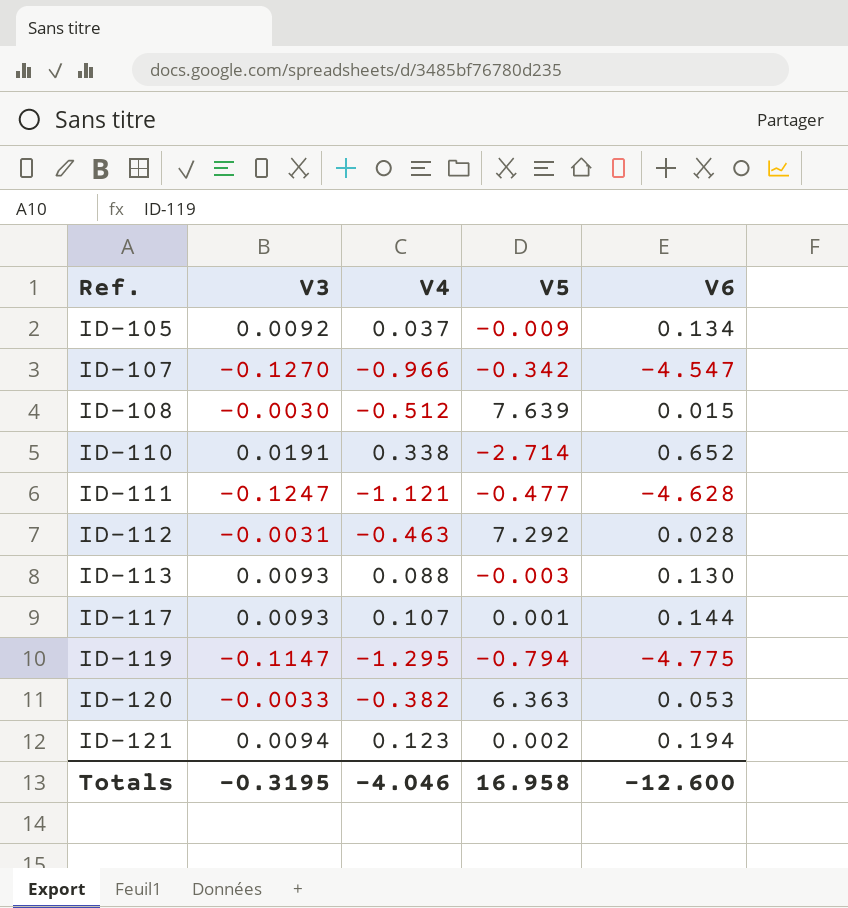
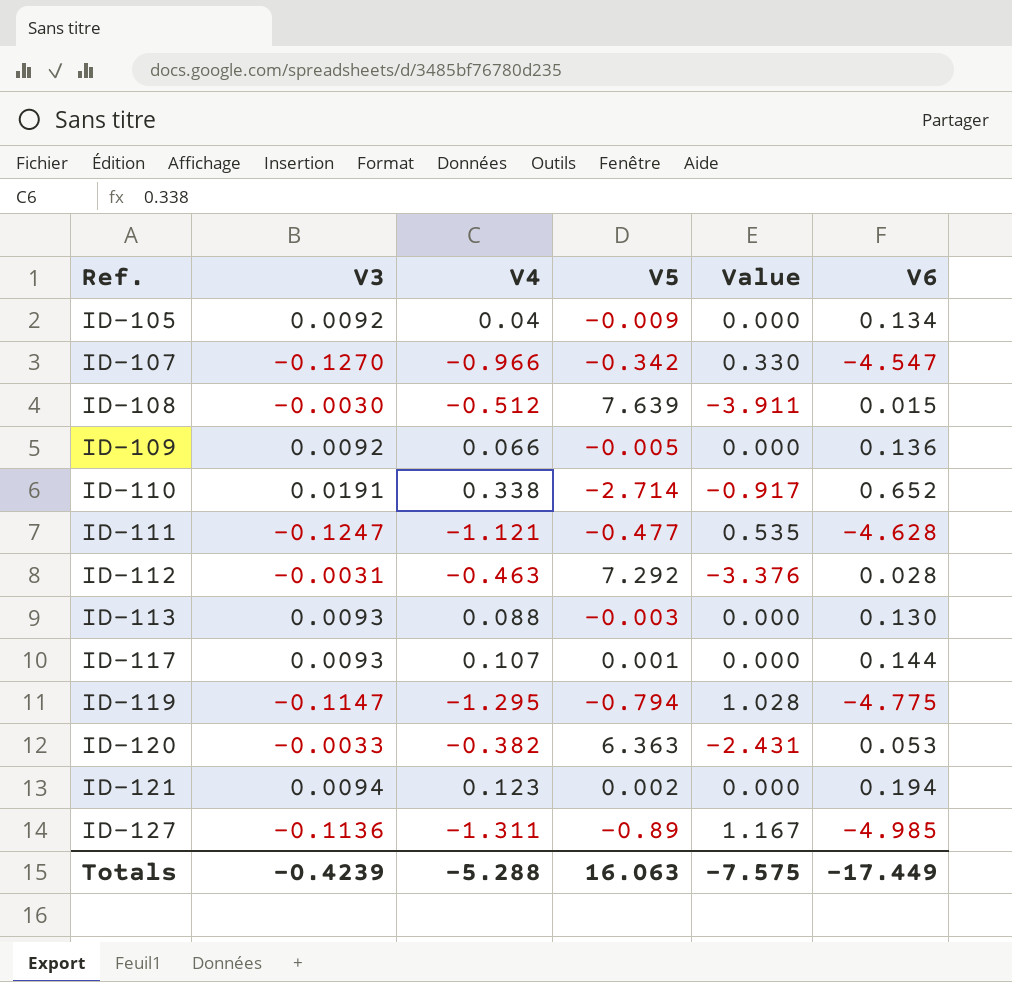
column Value | formula: none -> [V4] * [V5]
ID-105 | V4: 0.037 -> 0.04
row ID-109: none -> 0.0092 | 0.066 | -0.005 | 0.000 | 0.136
row ID-127: none -> -0.1136 | -1.311 | -0.89 | 1.167 | -4.985
Totals | V3: -0.3195 -> -0.4239
Totals | V4: -4.046 -> -5.288
Totals | V5: 16.958 -> 16.063
Totals | V6: -12.600 -> -17.449

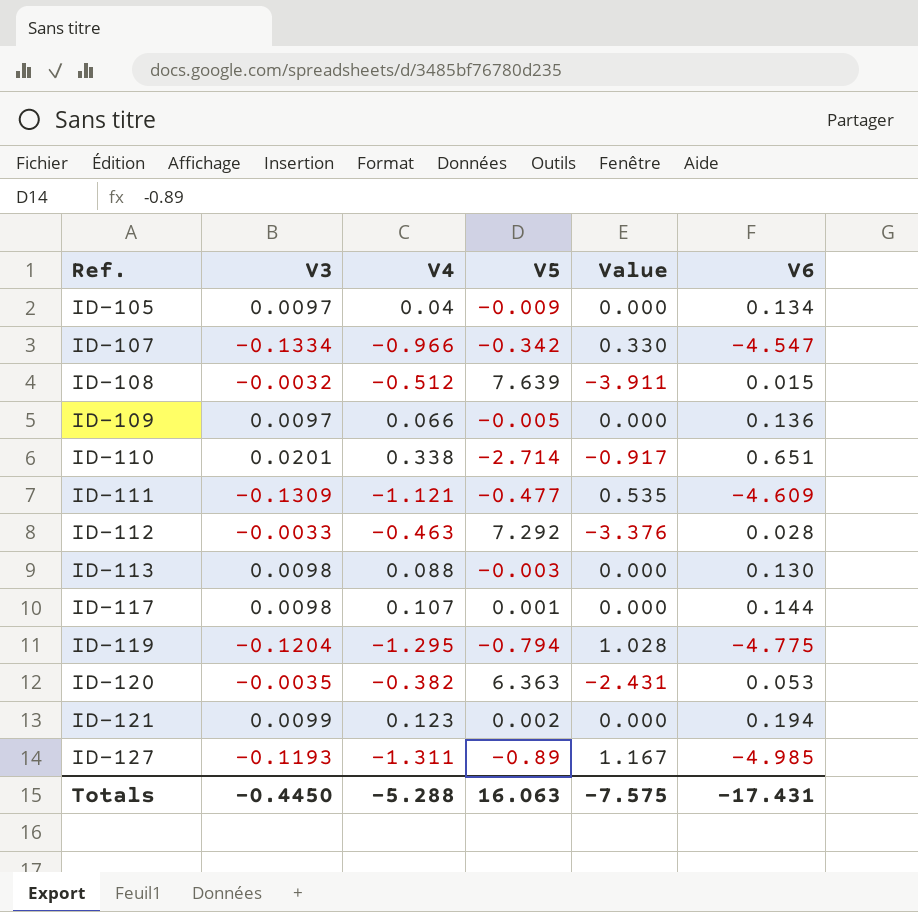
ID-105 | V3: 0.0092 -> 0.0097
ID-107 | V3: -0.1270 -> -0.1334
ID-108 | V3: -0.0030 -> -0.0032
ID-109 | V3: 0.0092 -> 0.0097
ID-110 | V3: 0.0191 -> 0.0201
ID-110 | V6: 0.652 -> 0.651
ID-111 | V3: -0.1247 -> -0.1309
ID-111 | V6: -4.628 -> -4.609
ID-112 | V3: -0.0031 -> -0.0033
ID-113 | V3: 0.0093 -> 0.0098
ID-117 | V3: 0.0093 -> 0.0098
ID-119 | V3: -0.1147 -> -0.1204
ID-120 | V3: -0.0033 -> -0.0035
ID-121 | V3: 0.0094 -> 0.0099
ID-127 | V3: -0.1136 -> -0.1193
Totals | V3: -0.4239 -> -0.4450
Totals | V6: -17.449 -> -17.431

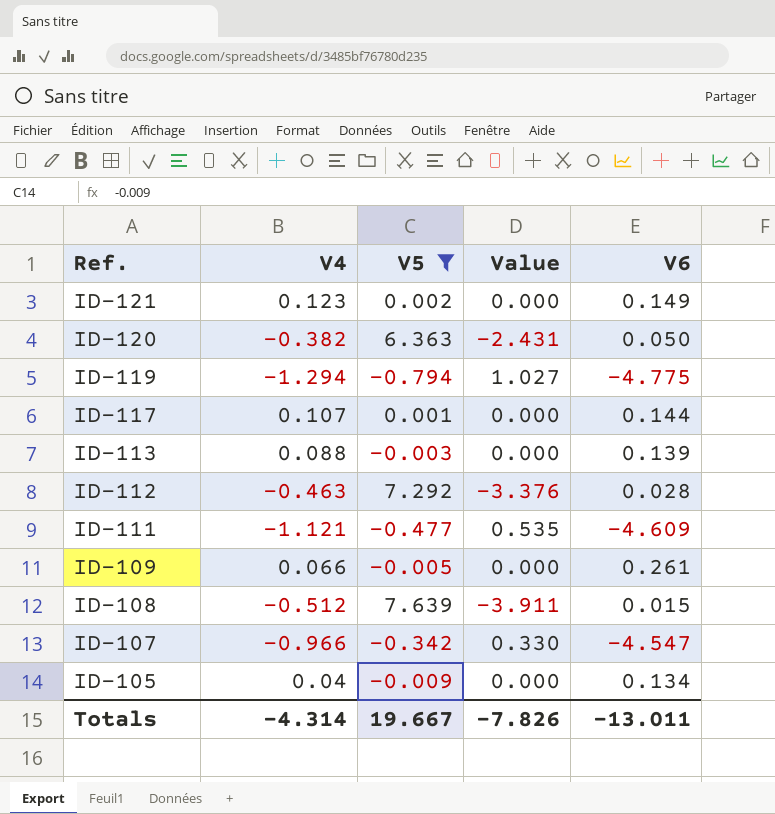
filter: none -> V5 >= -0.794
row order: Ref. ascending -> Ref. descending
column V3 | position: 2 -> none
ID-121 | V6: 0.194 -> 0.149
ID-120 | V6: 0.053 -> 0.050
ID-119 | V4: -1.295 -> -1.294
ID-119 | Value: 1.028 -> 1.027
ID-113 | V6: 0.130 -> 0.139
ID-109 | V6: 0.136 -> 0.261
Totals | V4: -5.288 -> -4.314
Totals | V5: 16.063 -> 19.667
Totals | Value: -7.575 -> -7.826
Totals | V6: -17.431 -> -13.011

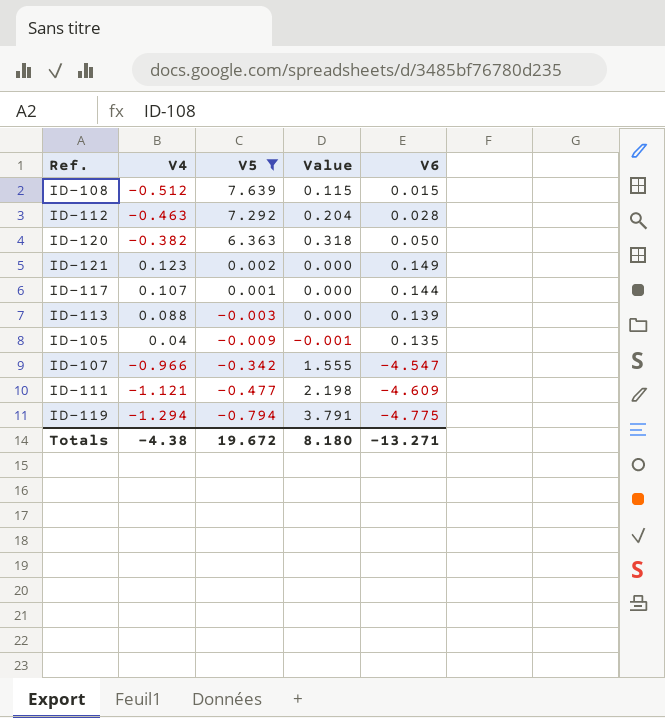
row order: Ref. descending -> V5 descending
column Value | formula: [V4] * [V5] -> [V5] * [V6]
row ID-109: 0.066 | -0.005 | 0.000 | 0.261 -> none
ID-105 | V6: 0.134 -> 0.135
Totals | V4: -4.314 -> -4.38
Totals | V5: 19.667 -> 19.672
Totals | Value: -7.826 -> 8.180
Totals | V6: -13.011 -> -13.271

